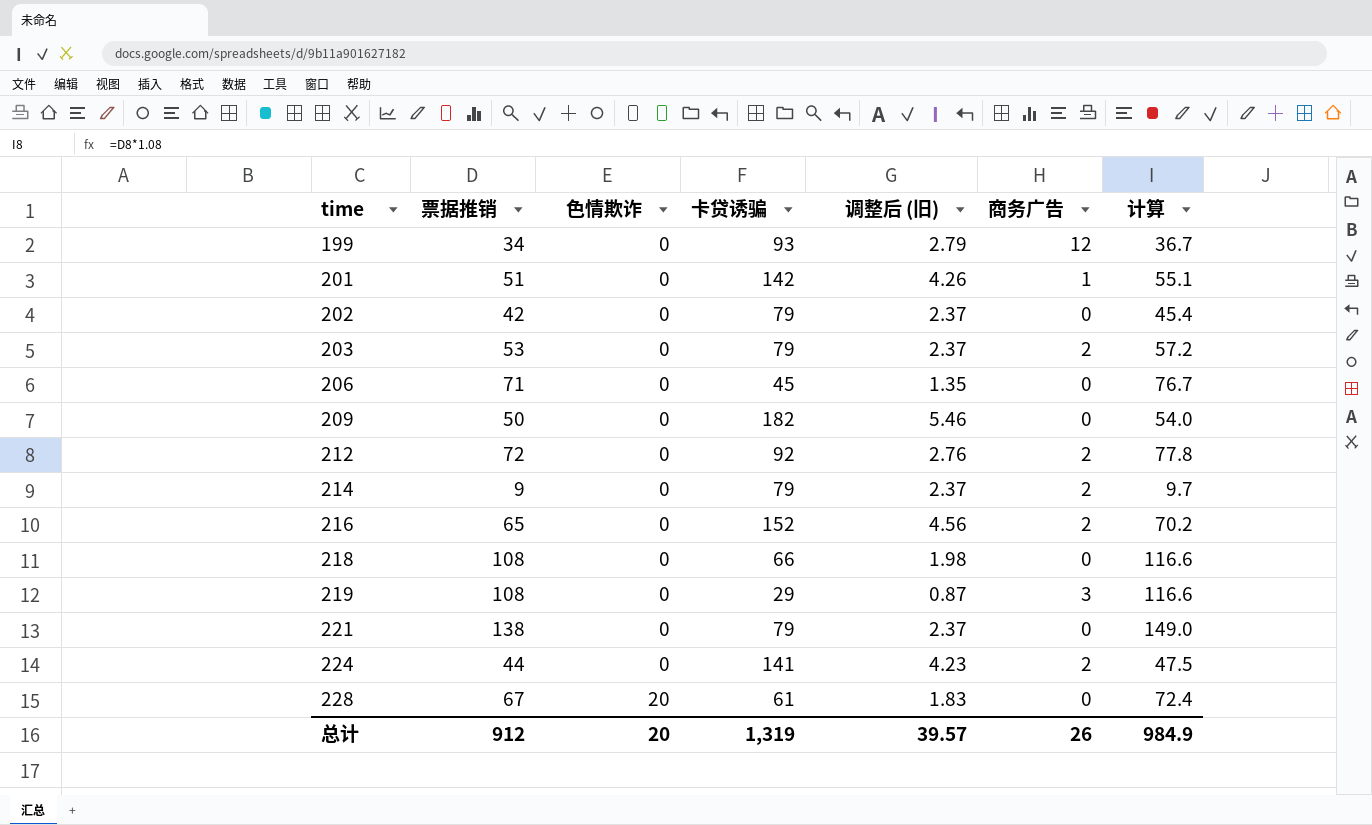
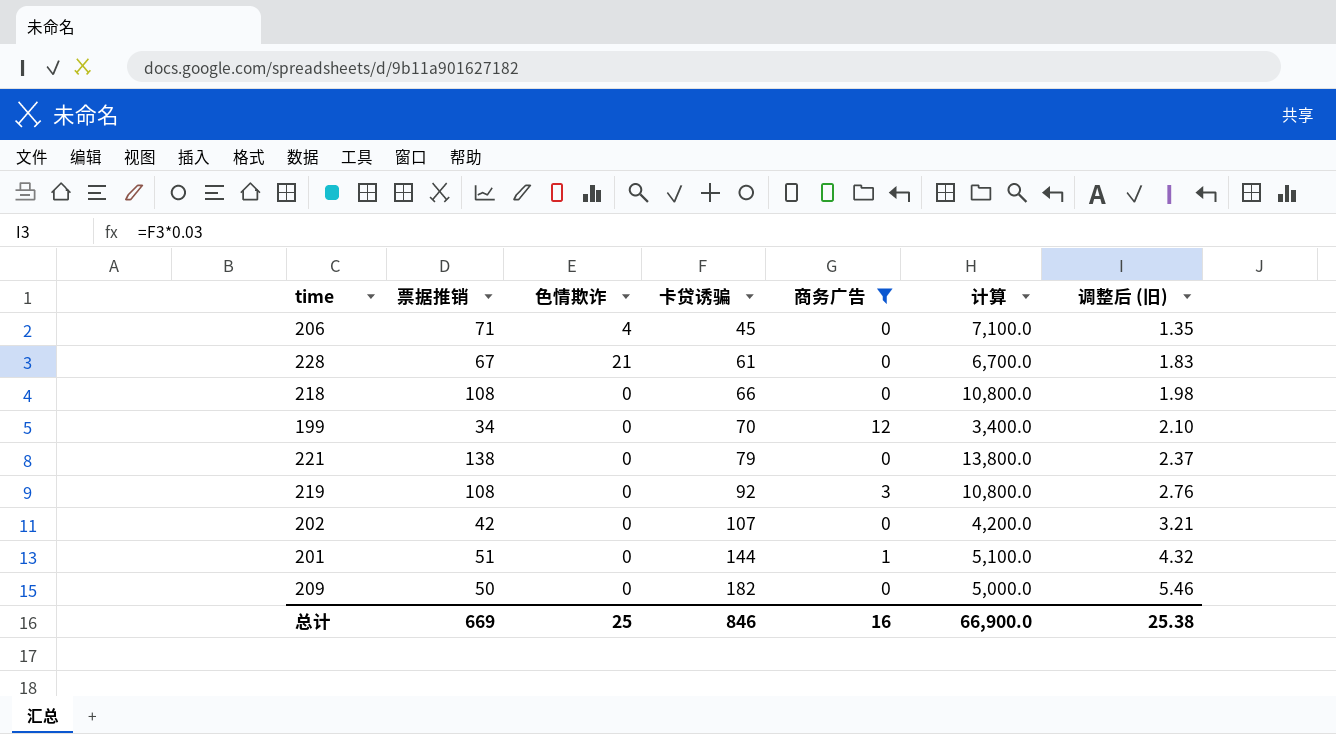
filter: none -> 商务广告 != 2
row order: time ascending -> 卡贷诱骗 ascending
column 计算 | formula: [票据推销] * 1.08 -> [票据推销] * 100
column 调整后 (旧) | position: 5 -> 7
206 | 色情欺诈: 0 -> 4
228 | 色情欺诈: 20 -> 21
199 | 卡贷诱骗: 93 -> 70
199 | 调整后 (旧): 2.79 -> 2.10
219 | 卡贷诱骗: 29 -> 92
219 | 调整后 (旧): 0.87 -> 2.76
202 | 卡贷诱骗: 79 -> 107
202 | 调整后 (旧): 2.37 -> 3.21
201 | 卡贷诱骗: 142 -> 144
201 | 调整后 (旧): 4.26 -> 4.32
总计 | 票据推销: 912 -> 669
总计 | 色情欺诈: 20 -> 25
总计 | 卡贷诱骗: 1,319 -> 846
总计 | 商务广告: 26 -> 16
总计 | 计算: 984.9 -> 66,900.0
总计 | 调整后 (旧): 39.57 -> 25.38

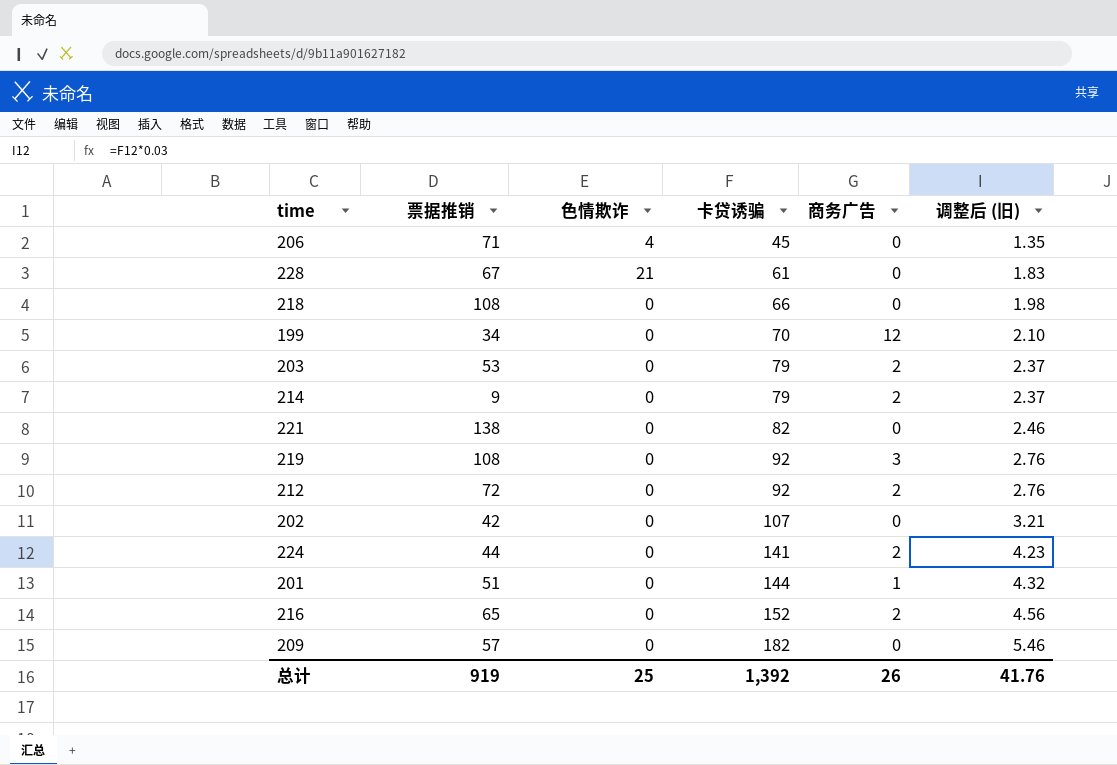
filter: 商务广告 != 2 -> none
column 计算 | formula: [票据推销] * 100 -> none
221 | 卡贷诱骗: 79 -> 82
221 | 调整后 (旧): 2.37 -> 2.46
209 | 票据推销: 50 -> 57
总计 | 票据推销: 669 -> 919
总计 | 卡贷诱骗: 846 -> 1,392
总计 | 商务广告: 16 -> 26
总计 | 调整后 (旧): 25.38 -> 41.76

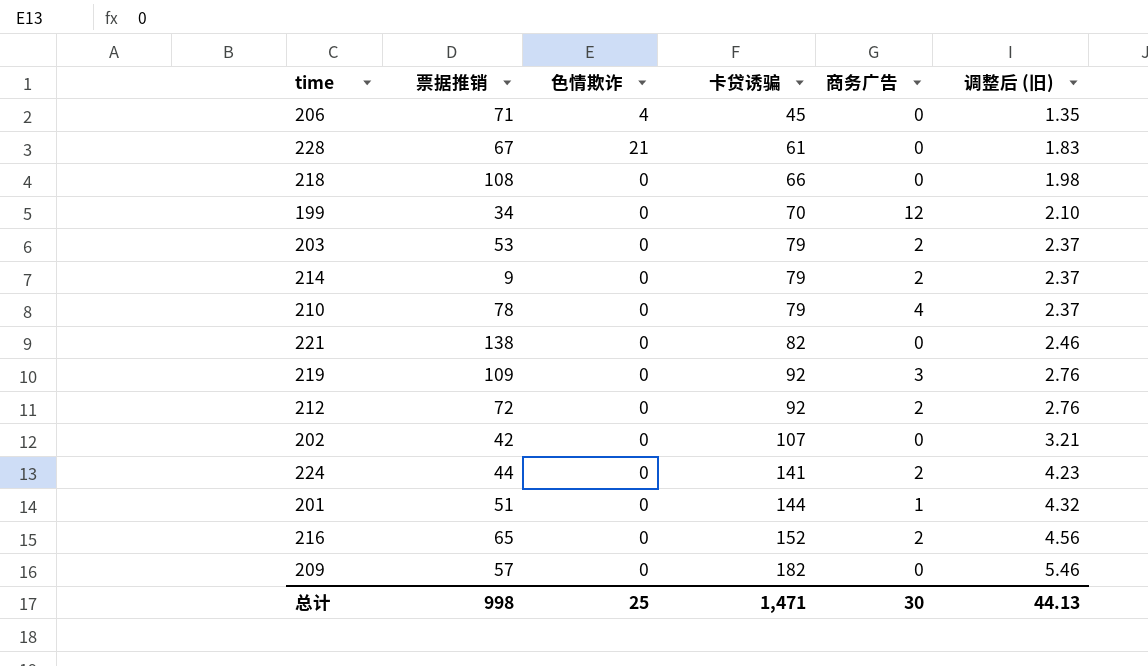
row 210: none -> 78 | 0 | 79 | 4 | 2.37
219 | 票据推销: 108 -> 109
总计 | 票据推销: 919 -> 998
总计 | 卡贷诱骗: 1,392 -> 1,471
总计 | 商务广告: 26 -> 30
总计 | 调整后 (旧): 41.76 -> 44.13

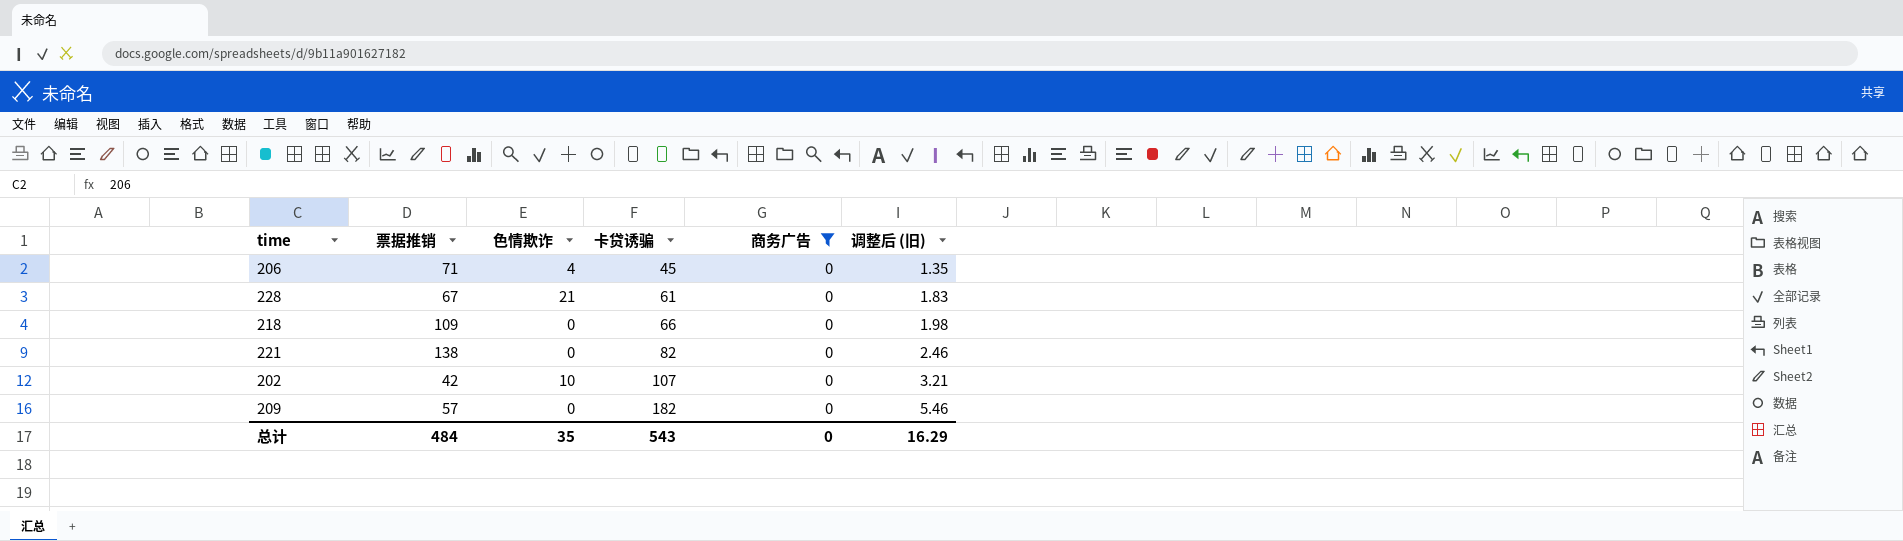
filter: none -> 商务广告 = 0
218 | 票据推销: 108 -> 109
202 | 色情欺诈: 0 -> 10
总计 | 票据推销: 998 -> 484
总计 | 色情欺诈: 25 -> 35
总计 | 卡贷诱骗: 1,471 -> 543
总计 | 商务广告: 30 -> 0
总计 | 调整后 (旧): 44.13 -> 16.29

